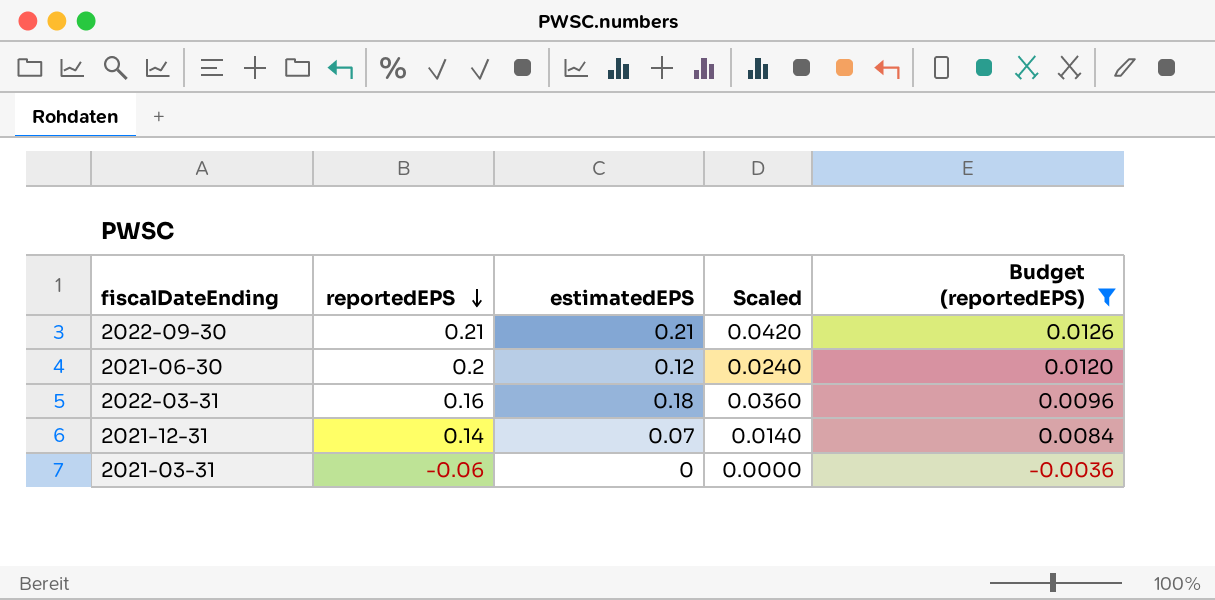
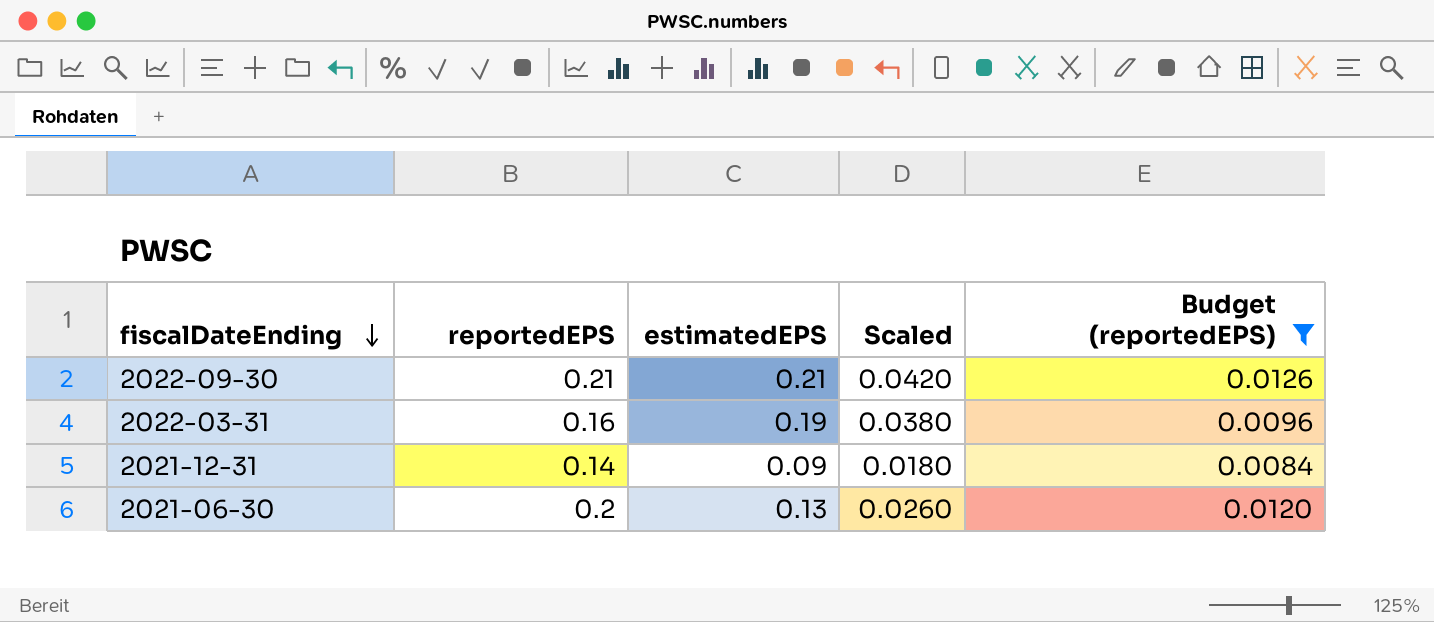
row order: reportedEPS descending -> fiscalDateEnding descending
row 2021-03-31: -0.06 | 0 | 0.0000 | -0.0036 -> none
2022-03-31 | estimatedEPS: 0.18 -> 0.19
2022-03-31 | Scaled: 0.0360 -> 0.0380
2021-12-31 | estimatedEPS: 0.07 -> 0.09
2021-12-31 | Scaled: 0.0140 -> 0.0180
2021-06-30 | estimatedEPS: 0.12 -> 0.13
2021-06-30 | Scaled: 0.0240 -> 0.0260

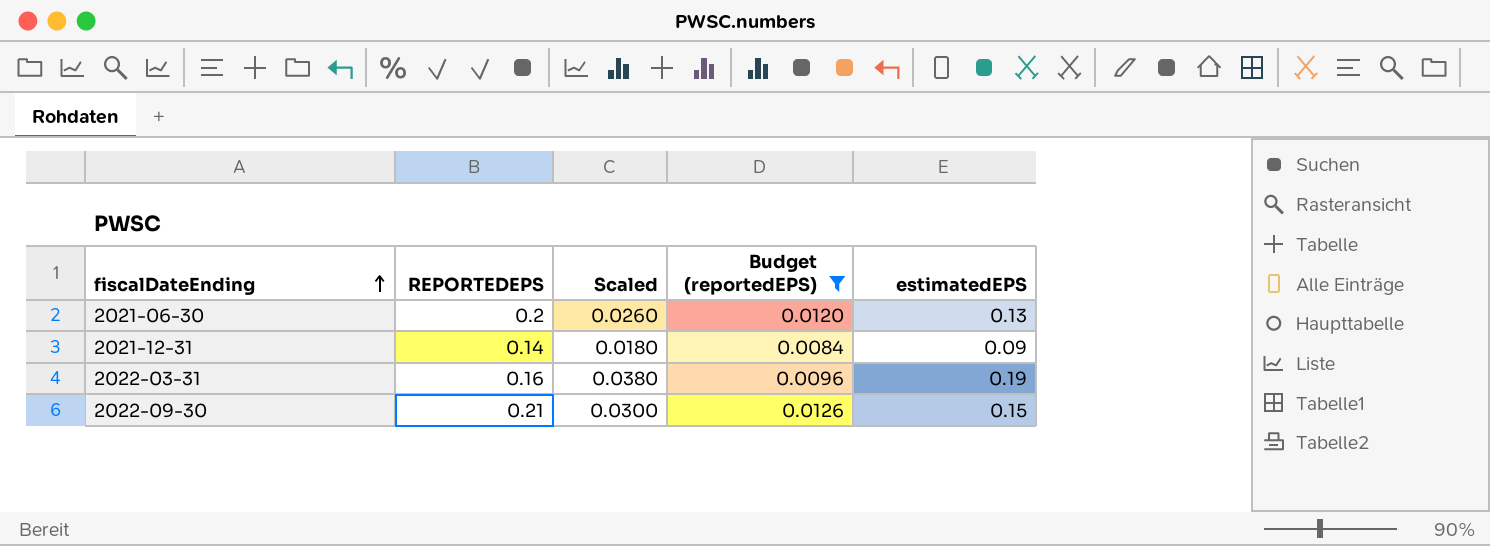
row order: fiscalDateEnding descending -> fiscalDateEnding ascending
column name: reportedEPS -> REPORTEDEPS
column estimatedEPS | position: 3 -> 5
2022-09-30 | Scaled: 0.0420 -> 0.0300
2022-09-30 | estimatedEPS: 0.21 -> 0.15

